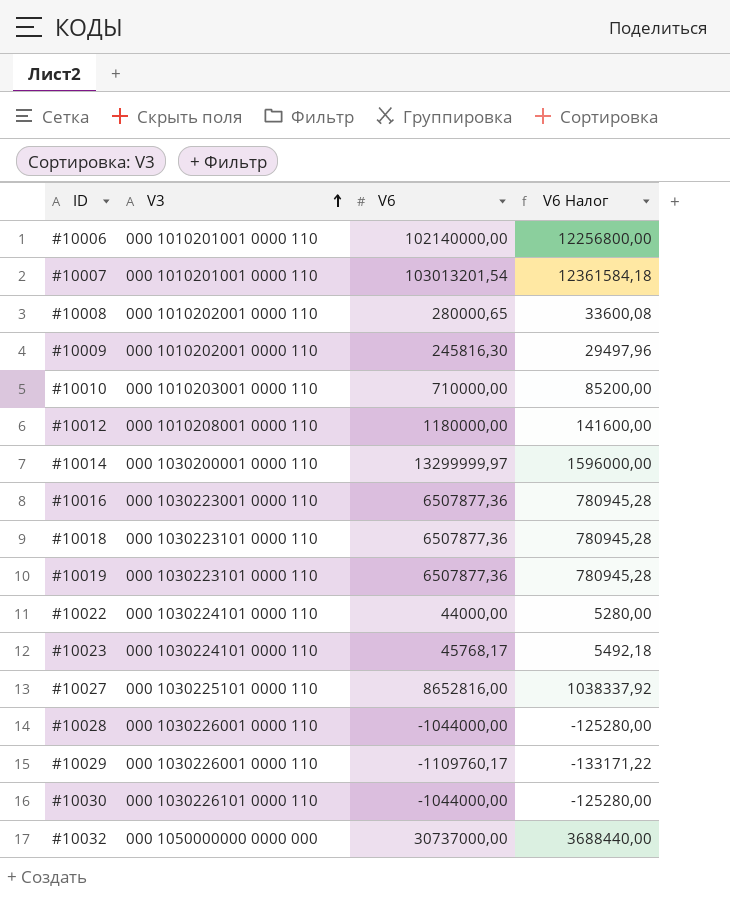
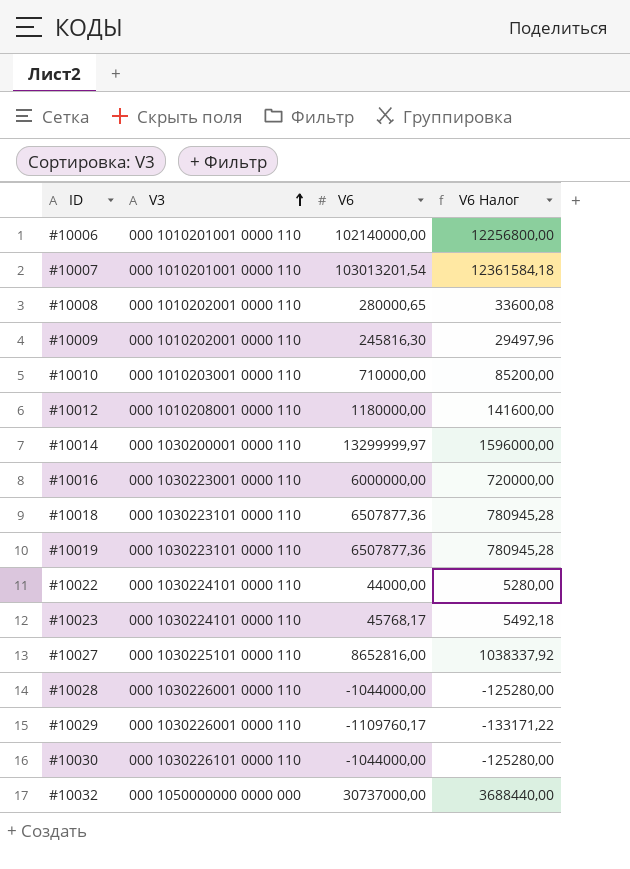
#10016 | V6: 6507877,36 -> 6000000,00
#10016 | V6 Налог: 780945,28 -> 720000,00

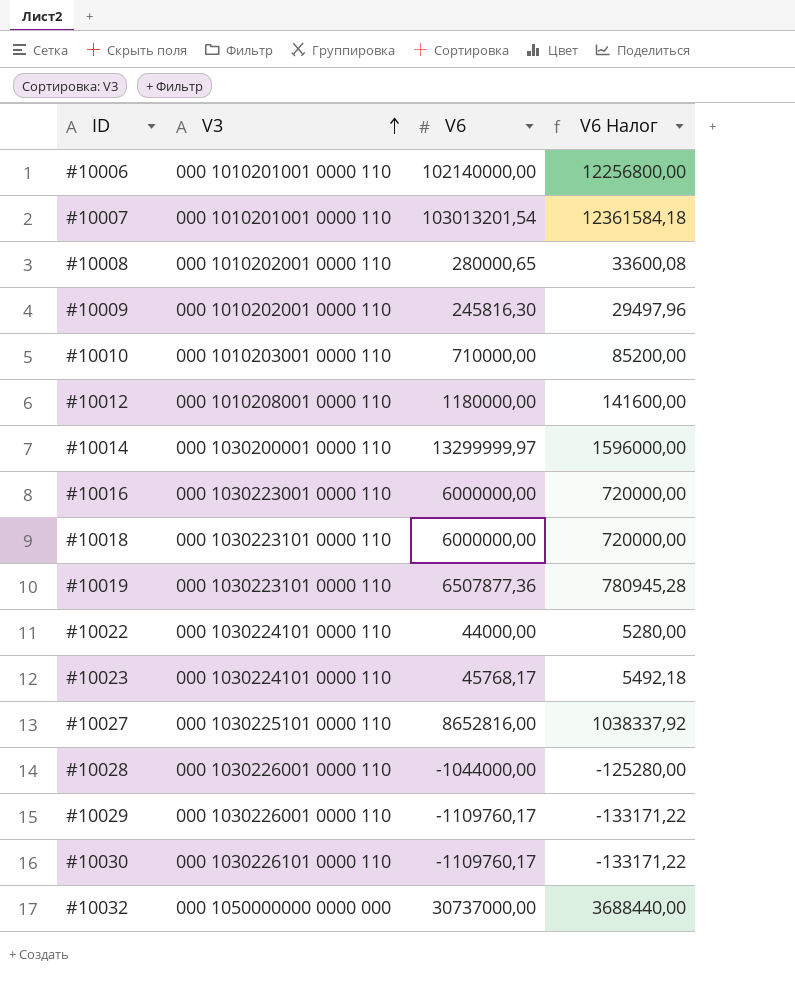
#10018 | V6: 6507877,36 -> 6000000,00
#10018 | V6 Налог: 780945,28 -> 720000,00
#10030 | V6: -1044000,00 -> -1109760,17
#10030 | V6 Налог: -125280,00 -> -133171,22

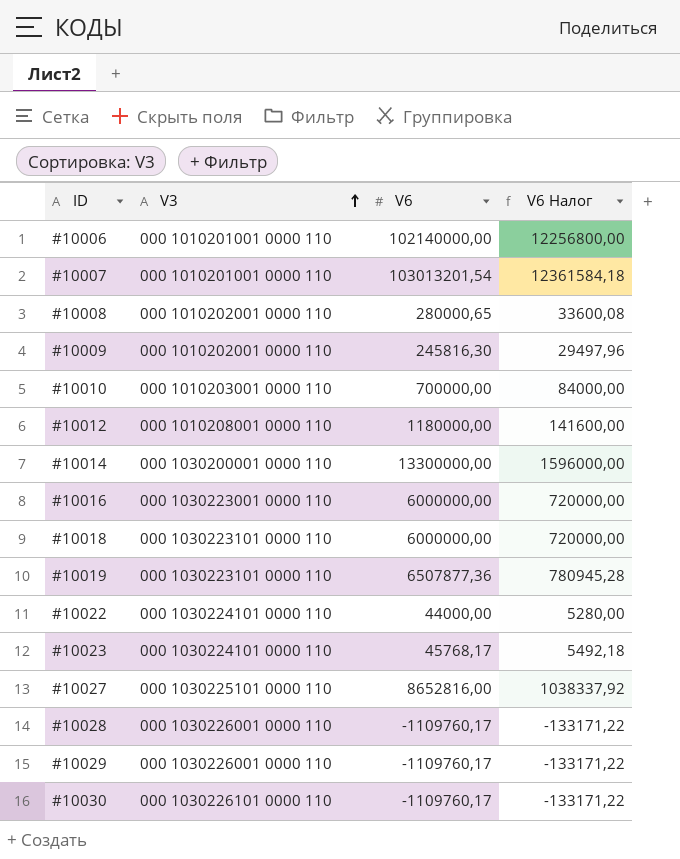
row #10032: 000 1050000000 0000 000 | 30737000,00 | 3688440,00 -> none
#10010 | V6: 710000,00 -> 700000,00
#10010 | V6 Налог: 85200,00 -> 84000,00
#10014 | V6: 13299999,97 -> 13300000,00
#10028 | V6: -1044000,00 -> -1109760,17
#10028 | V6 Налог: -125280,00 -> -133171,22

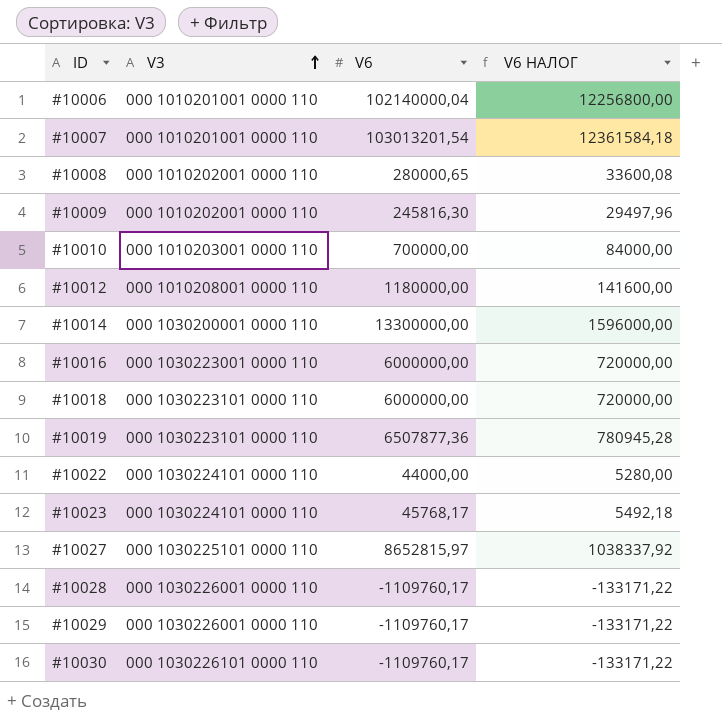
column name: V6 Налог -> V6 НАЛОГ
#10006 | V6: 102140000,00 -> 102140000,04
#10027 | V6: 8652816,00 -> 8652815,97

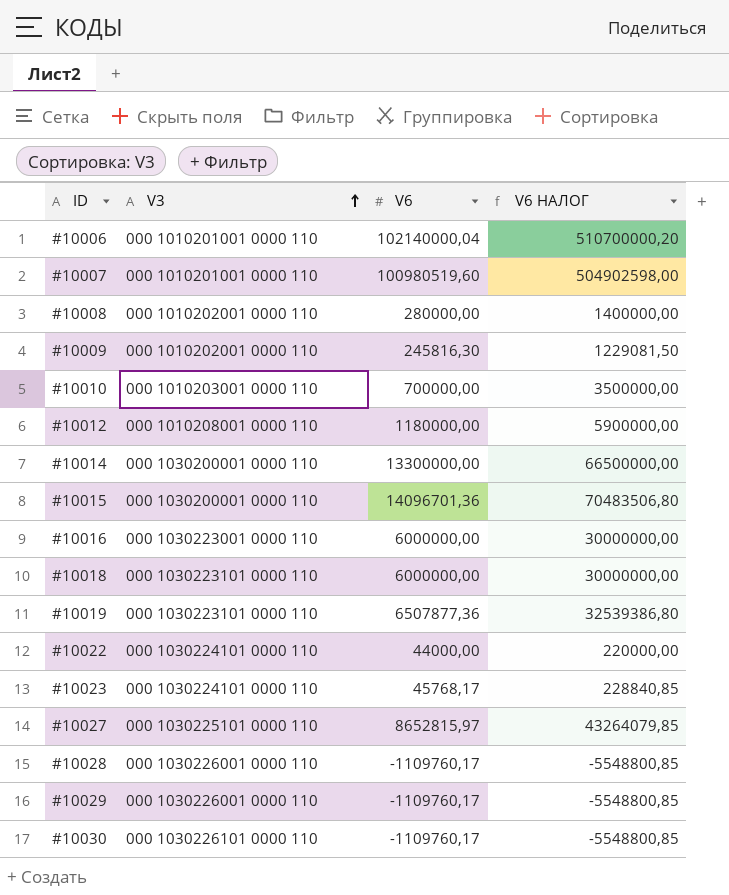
column V6 НАЛОГ | formula: [V6] * 0,12 -> [V6] * 5
#10007 | V6: 103013201,54 -> 100980519,60
#10008 | V6: 280000,65 -> 280000,00
row #10015: none -> 000 1030200001 0000 110 | 14096701,36 | 70483506,80

